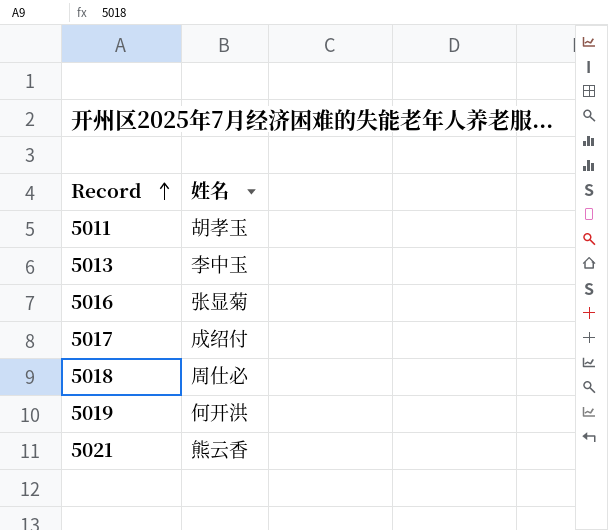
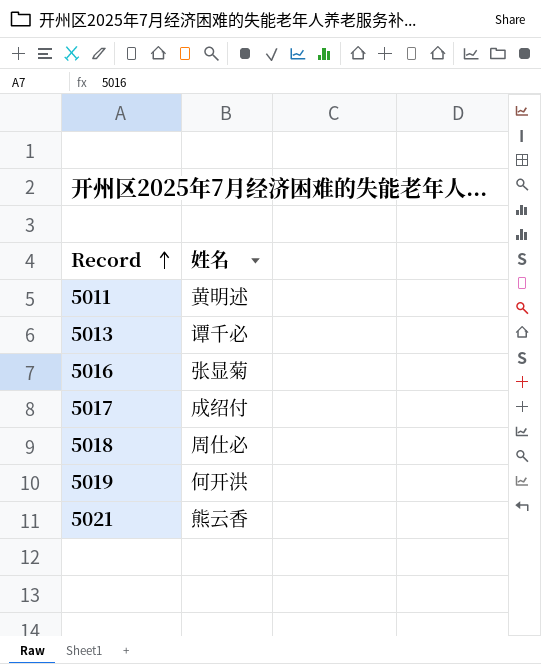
5011 | 姓名: 胡孝玉 -> 黄明述
5013 | 姓名: 李中玉 -> 谭千必

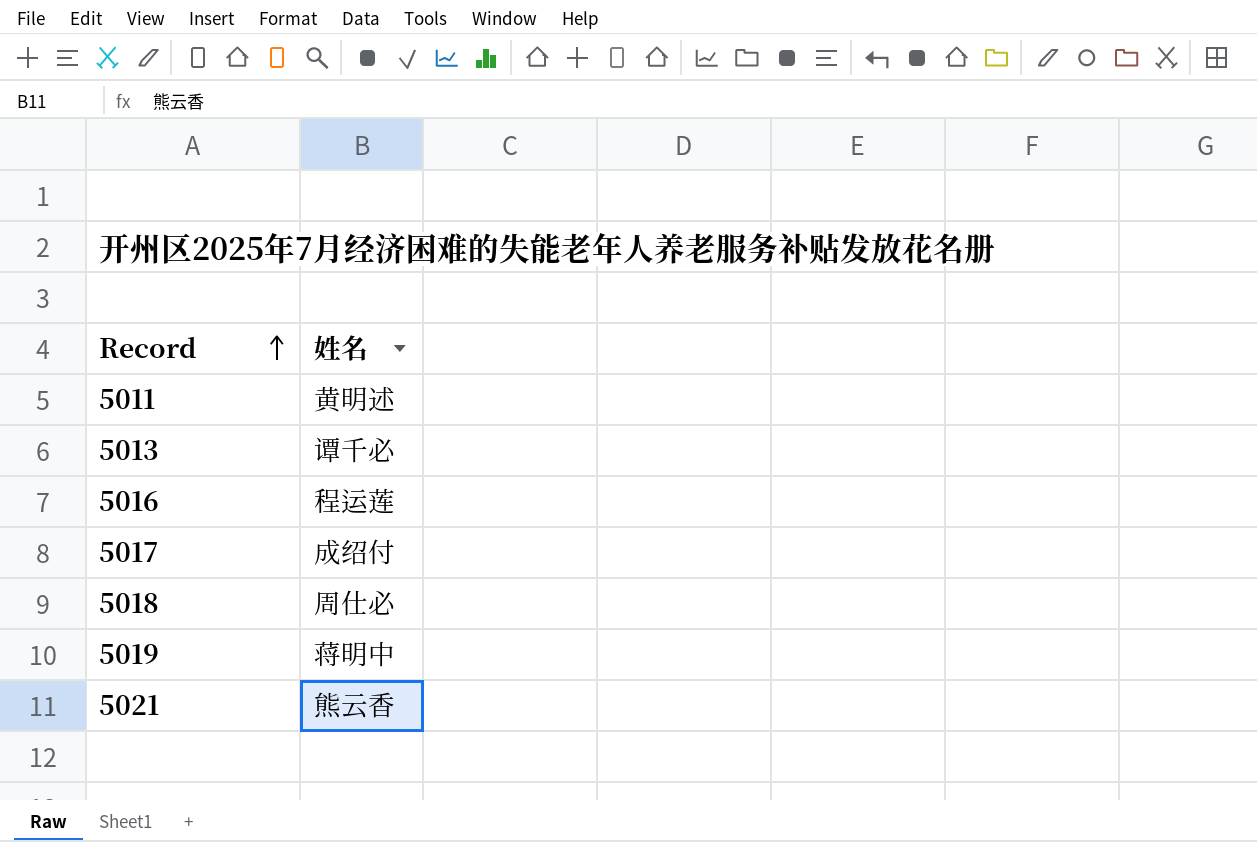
5016 | 姓名: 张显菊 -> 程运莲
5019 | 姓名: 何开洪 -> 蒋明中

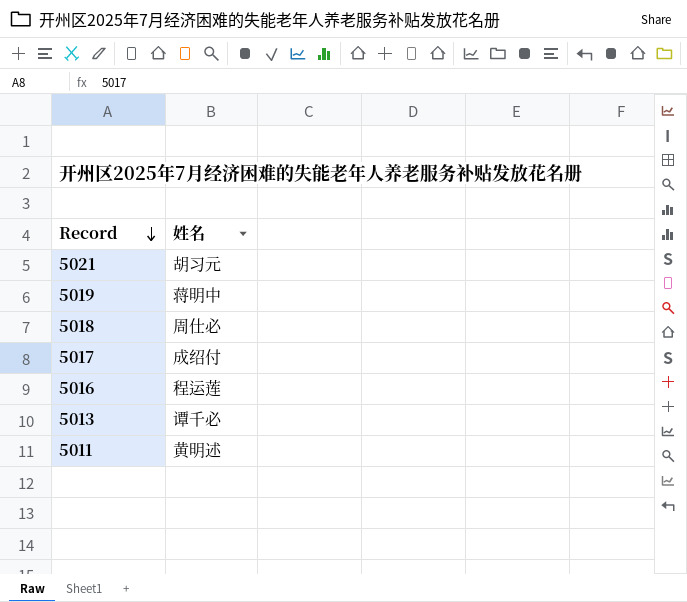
row order: Record ascending -> Record descending
5021 | 姓名: 熊云香 -> 胡习元

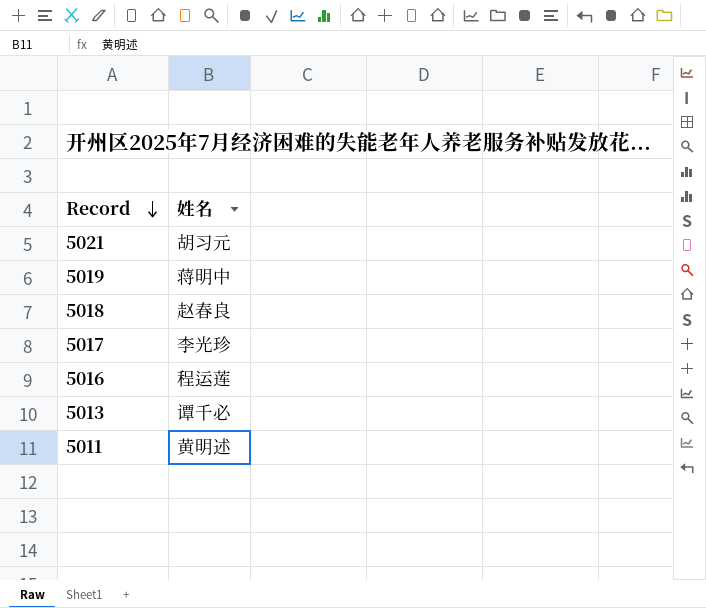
5018 | 姓名: 周仕必 -> 赵春良
5017 | 姓名: 成绍付 -> 李光珍

